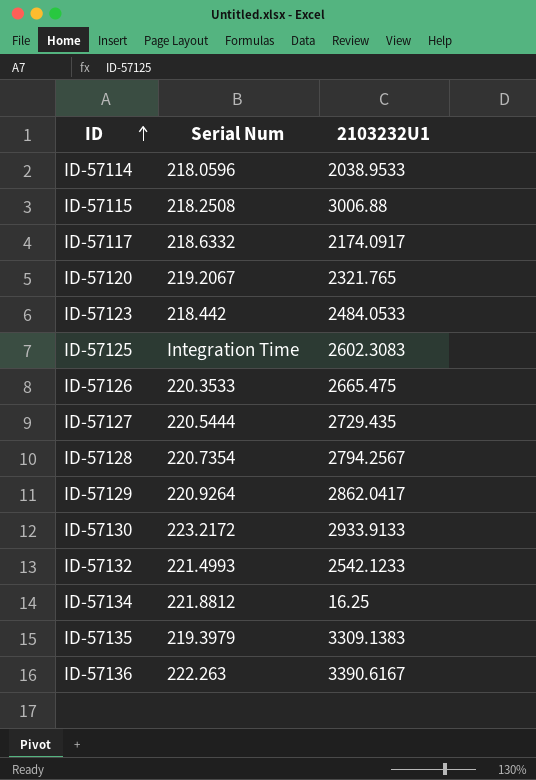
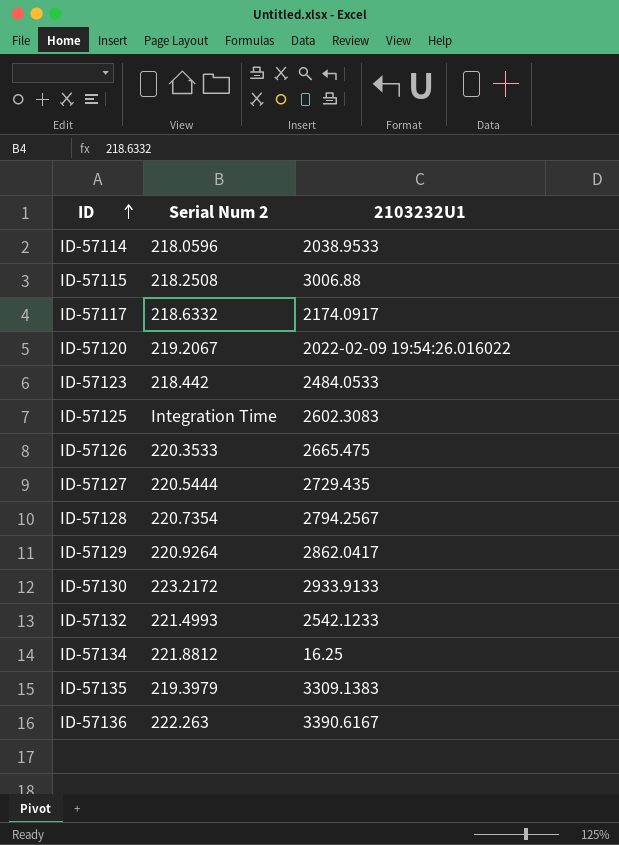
column name: Serial Num -> Serial Num 2
ID-57120 | 2103232U1: 2321.765 -> 2022-02-09 19:54:26.016022

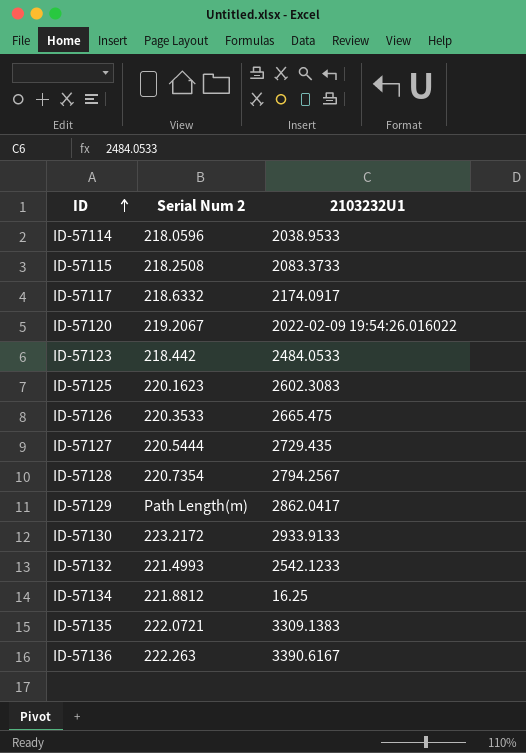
ID-57115 | 2103232U1: 3006.88 -> 2083.3733
ID-57125 | Serial Num 2: Integration Time -> 220.1623
ID-57129 | Serial Num 2: 220.9264 -> Path Length(m)
ID-57135 | Serial Num 2: 219.3979 -> 222.0721

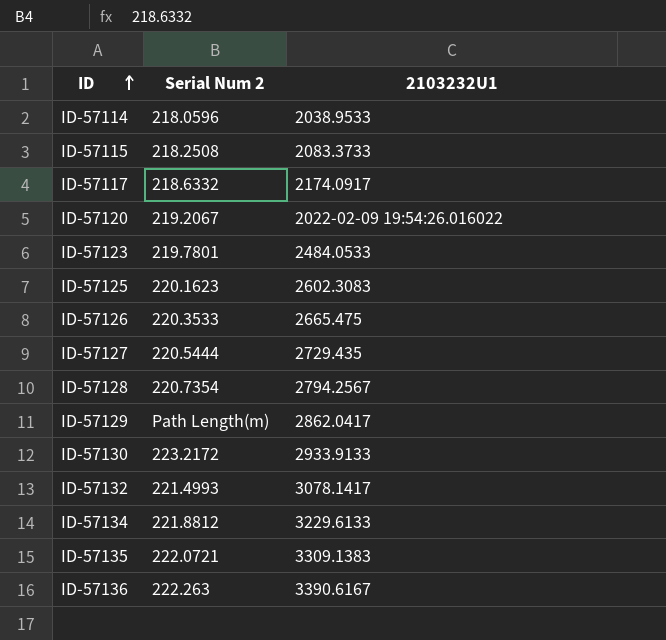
ID-57123 | Serial Num 2: 218.442 -> 219.7801
ID-57132 | 2103232U1: 2542.1233 -> 3078.1417
ID-57134 | 2103232U1: 16.25 -> 3229.6133

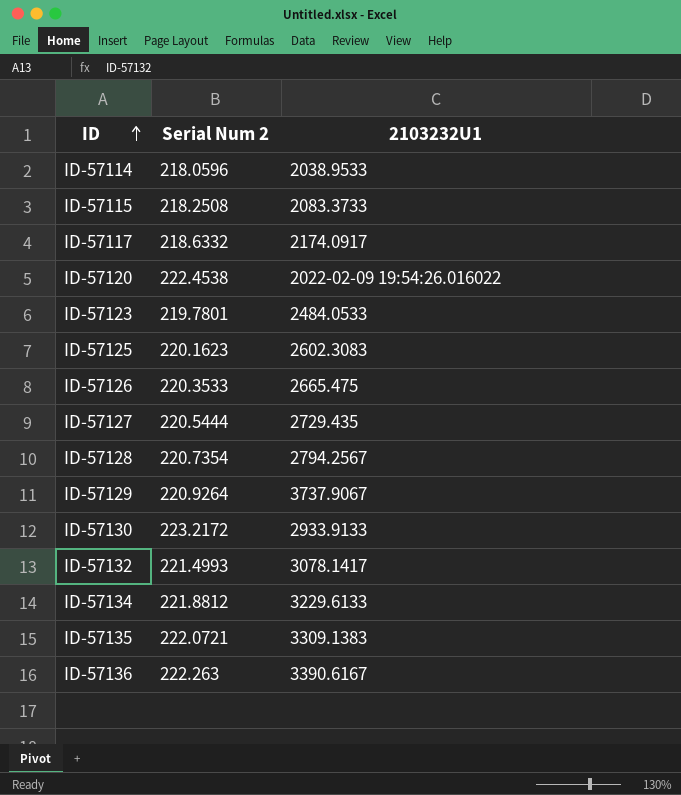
ID-57120 | Serial Num 2: 219.2067 -> 222.4538
ID-57129 | Serial Num 2: Path Length(m) -> 220.9264
ID-57129 | 2103232U1: 2862.0417 -> 3737.9067

